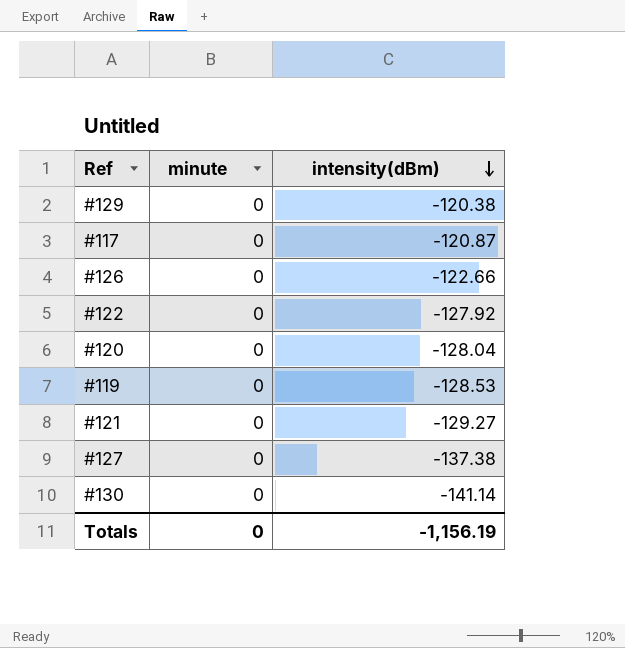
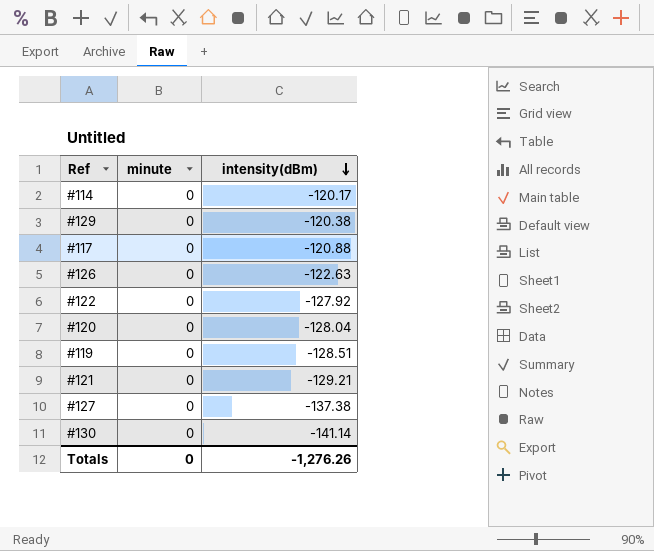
row #114: none -> 0 | -120.17
#117 | intensity(dBm): -120.87 -> -120.88
#126 | intensity(dBm): -122.66 -> -122.63
#119 | intensity(dBm): -128.53 -> -128.51
#121 | intensity(dBm): -129.27 -> -129.21
Totals | intensity(dBm): -1,156.19 -> -1,276.26

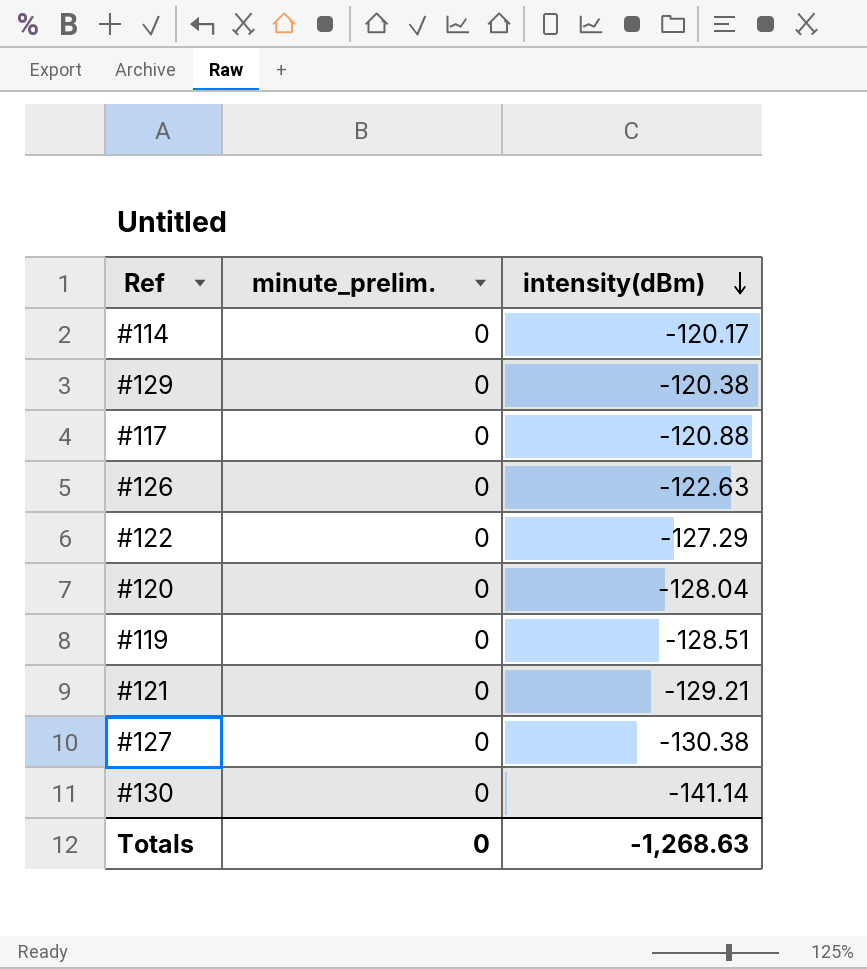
column name: minute -> minute_prelim.
#122 | intensity(dBm): -127.92 -> -127.29
#127 | intensity(dBm): -137.38 -> -130.38
Totals | intensity(dBm): -1,276.26 -> -1,268.63

